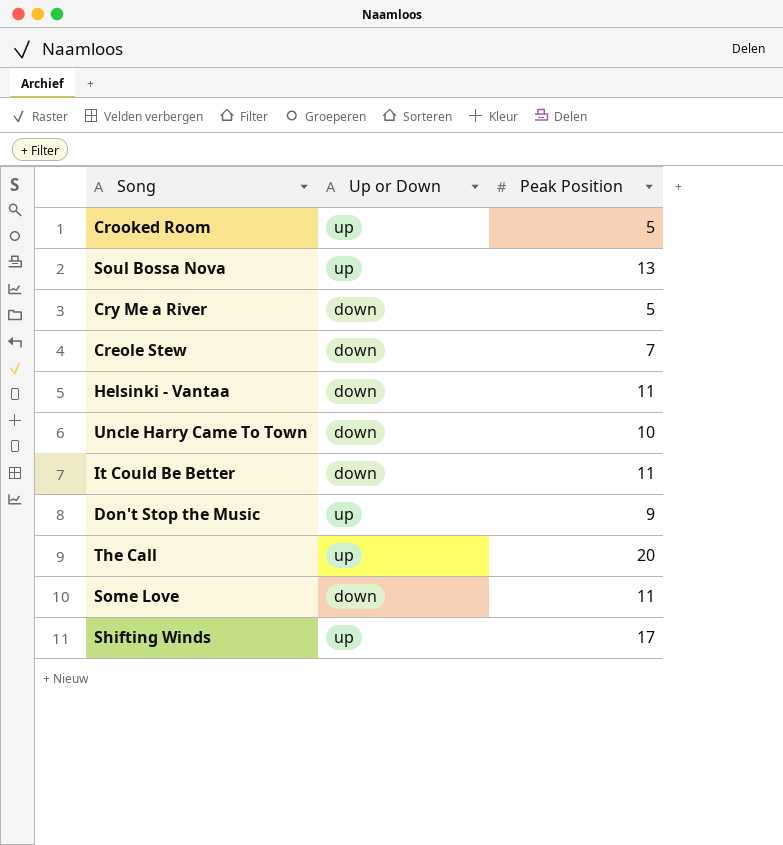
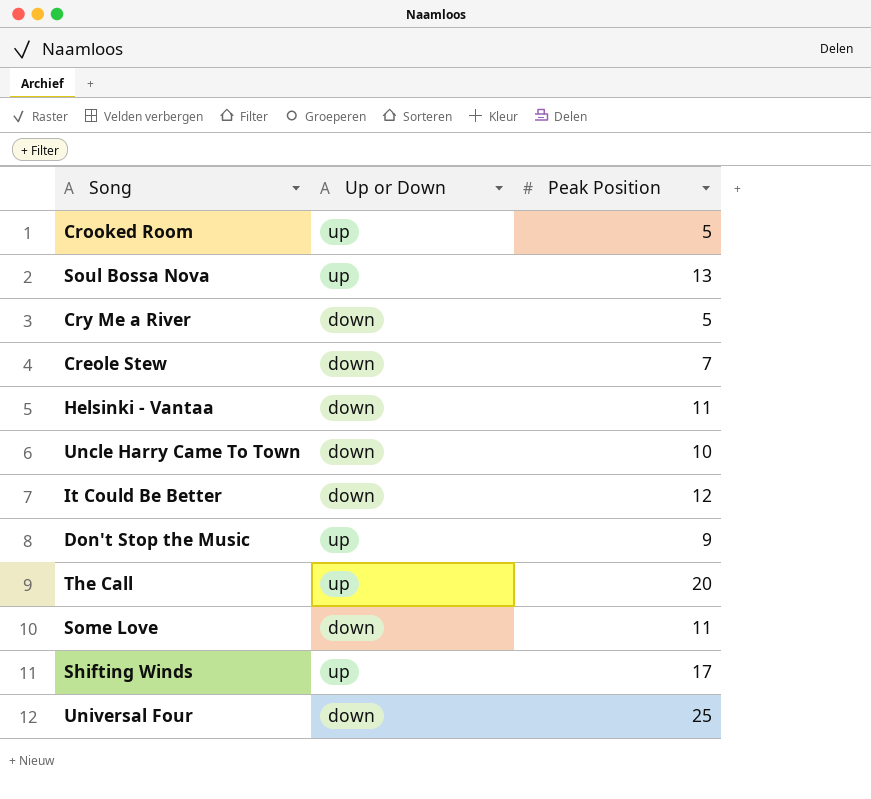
It Could Be Better | Peak Position: 11 -> 12
row Universal Four: none -> down | 25

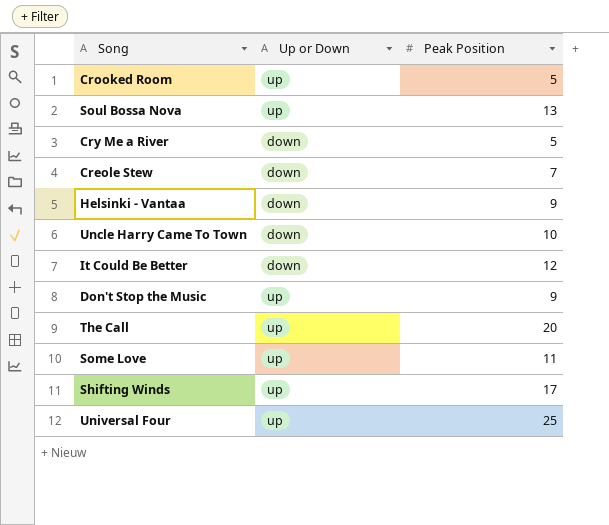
Helsinki - Vantaa | Peak Position: 11 -> 9
Some Love | Up or Down: down -> up
Universal Four | Up or Down: down -> up

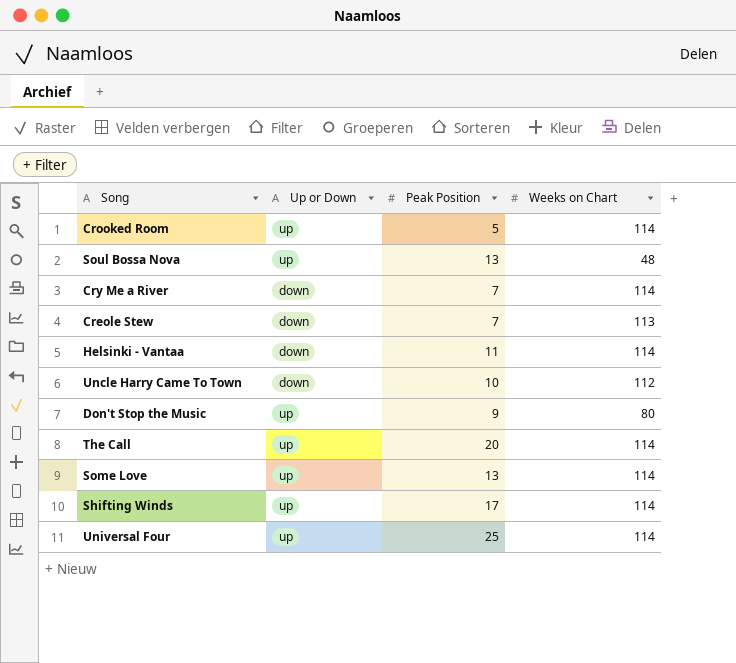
column Weeks on Chart | position: none -> 4
row It Could Be Better: down | 12 -> none
Cry Me a River | Peak Position: 5 -> 7
Helsinki - Vantaa | Peak Position: 9 -> 11
Some Love | Peak Position: 11 -> 13

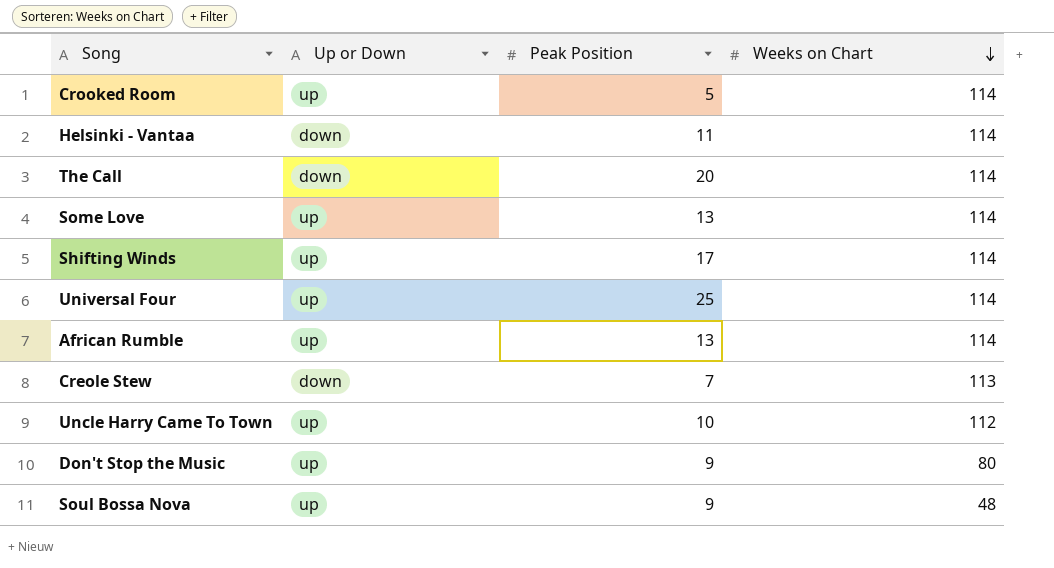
row order: none -> Weeks on Chart descending
row Cry Me a River: down | 7 | 114 -> none
The Call | Up or Down: up -> down
row African Rumble: none -> up | 13 | 114
Uncle Harry Came To Town | Up or Down: down -> up
Soul Bossa Nova | Peak Position: 13 -> 9

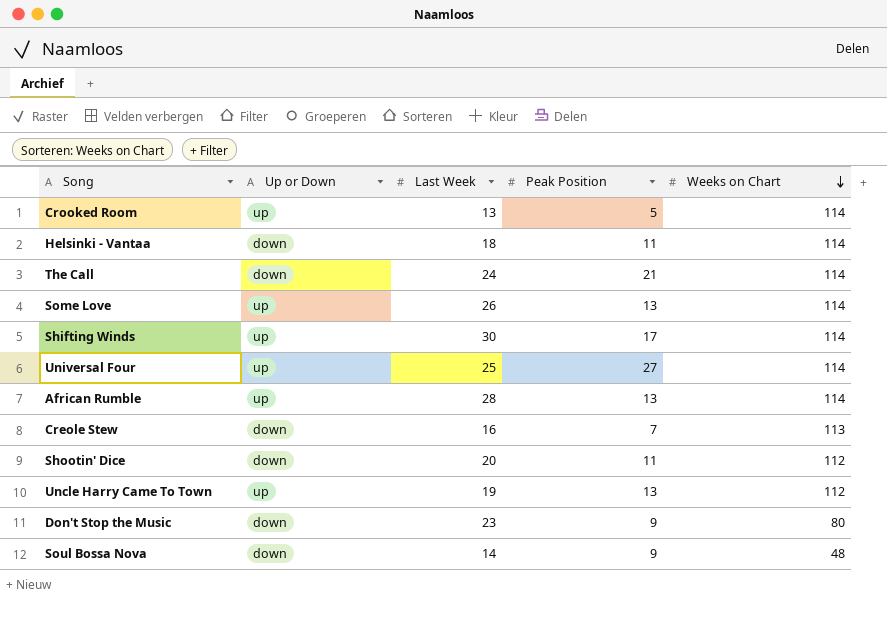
column Last Week | position: none -> 3
The Call | Peak Position: 20 -> 21
Universal Four | Peak Position: 25 -> 27
row Shootin' Dice: none -> down | 20 | 11 | 112
Uncle Harry Came To Town | Peak Position: 10 -> 13
Don't Stop the Music | Up or Down: up -> down
Soul Bossa Nova | Up or Down: up -> down

